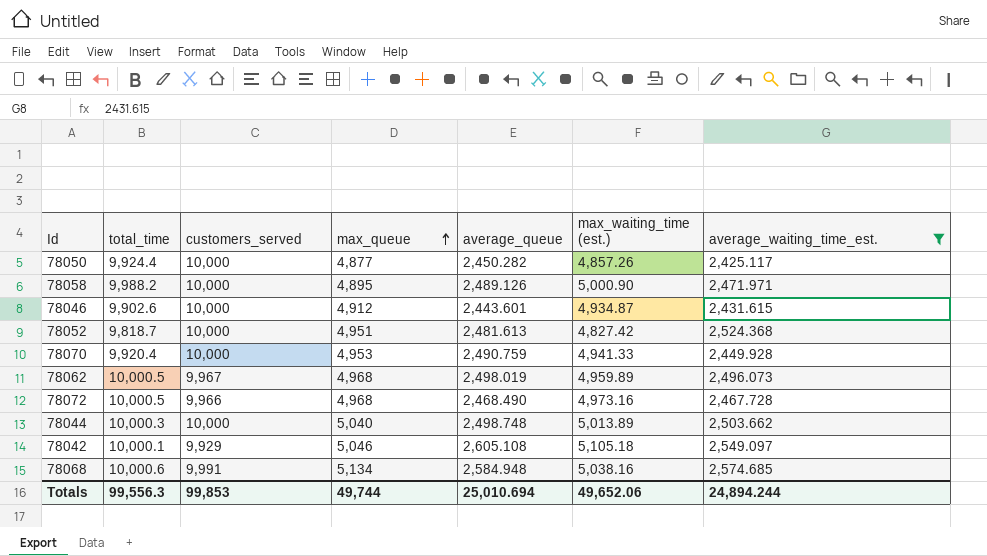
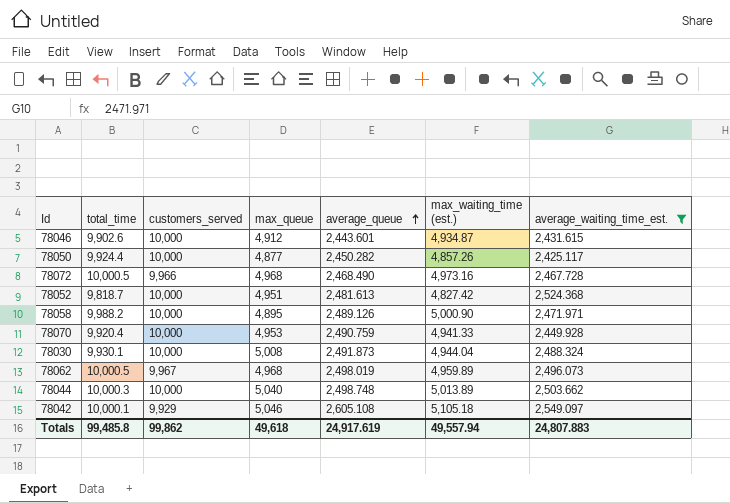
row order: max_queue ascending -> average_queue ascending
row 78068: 10,000.6 | 9,991 | 5,134 | 2,584.948 | 5,038.16 | 2,574.685 -> none
row 78030: none -> 9,930.1 | 10,000 | 5,008 | 2,491.873 | 4,944.04 | 2,488.324
Totals | total_time: 99,556.3 -> 99,485.8
Totals | customers_served: 99,853 -> 99,862
Totals | max_queue: 49,744 -> 49,618
Totals | average_queue: 25,010.694 -> 24,917.619
Totals | max_waiting_time (est.): 49,652.06 -> 49,557.94
Totals | average_waiting_time_est.: 24,894.244 -> 24,807.883

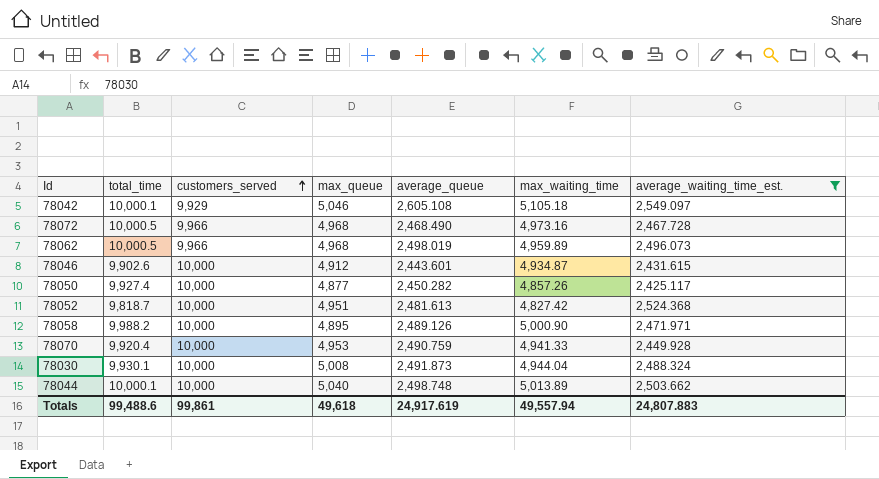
row order: average_queue ascending -> customers_served ascending
column name: max_waiting_time (est.) -> max_waiting_time
78062 | customers_served: 9,967 -> 9,966
78050 | total_time: 9,924.4 -> 9,927.4
78044 | total_time: 10,000.3 -> 10,000.1
Totals | total_time: 99,485.8 -> 99,488.6
Totals | customers_served: 99,862 -> 99,861

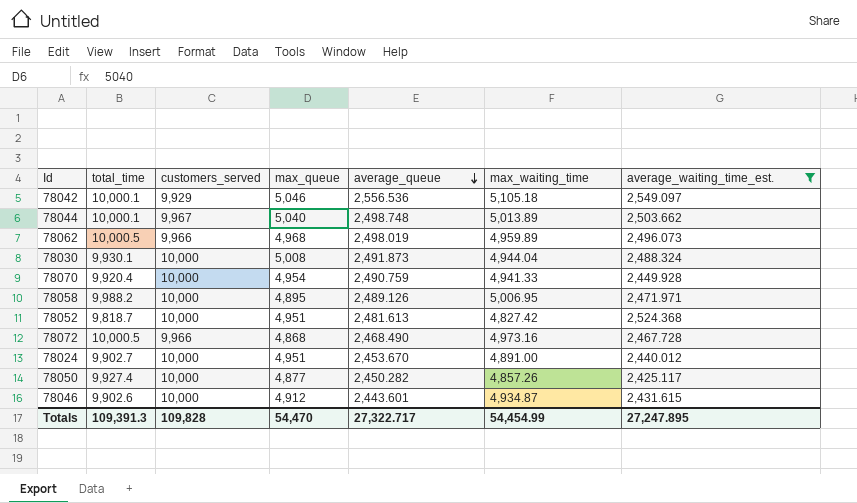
row order: customers_served ascending -> average_queue descending
78042 | average_queue: 2,605.108 -> 2,556.536
78044 | customers_served: 10,000 -> 9,967
78070 | max_queue: 4,953 -> 4,954
78058 | max_waiting_time: 5,000.90 -> 5,006.95
78072 | max_queue: 4,968 -> 4,868
row 78024: none -> 9,902.7 | 10,000 | 4,951 | 2,453.670 | 4,891.00 | 2,440.012
Totals | total_time: 99,488.6 -> 109,391.3
Totals | customers_served: 99,861 -> 109,828
Totals | max_queue: 49,618 -> 54,470
Totals | average_queue: 24,917.619 -> 27,322.717
Totals | max_waiting_time: 49,557.94 -> 54,454.99
Totals | average_waiting_time_est.: 24,807.883 -> 27,247.895

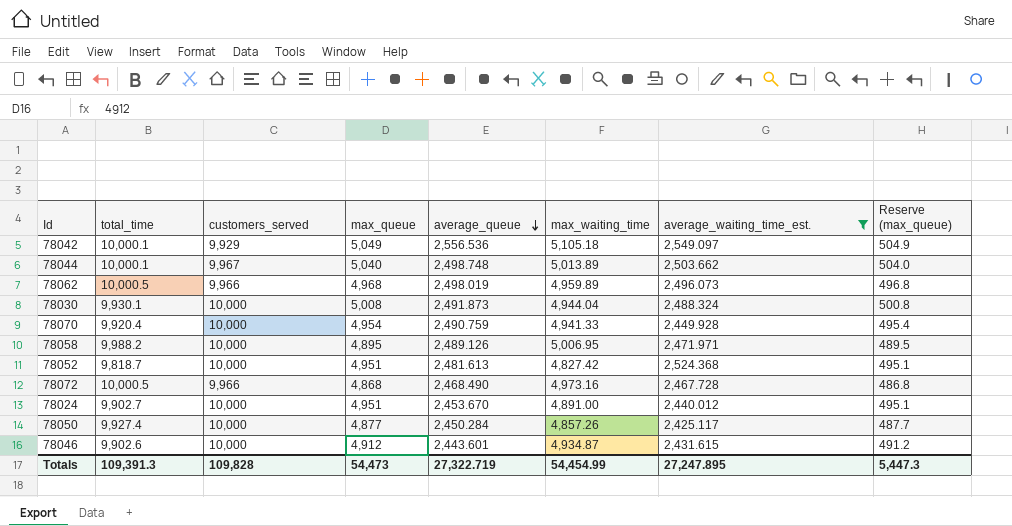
column Reserve (max_queue) | formula: none -> [max_queue] * 0.1
78042 | max_queue: 5,046 -> 5,049
78050 | average_queue: 2,450.282 -> 2,450.284
Totals | max_queue: 54,470 -> 54,473
Totals | average_queue: 27,322.717 -> 27,322.719

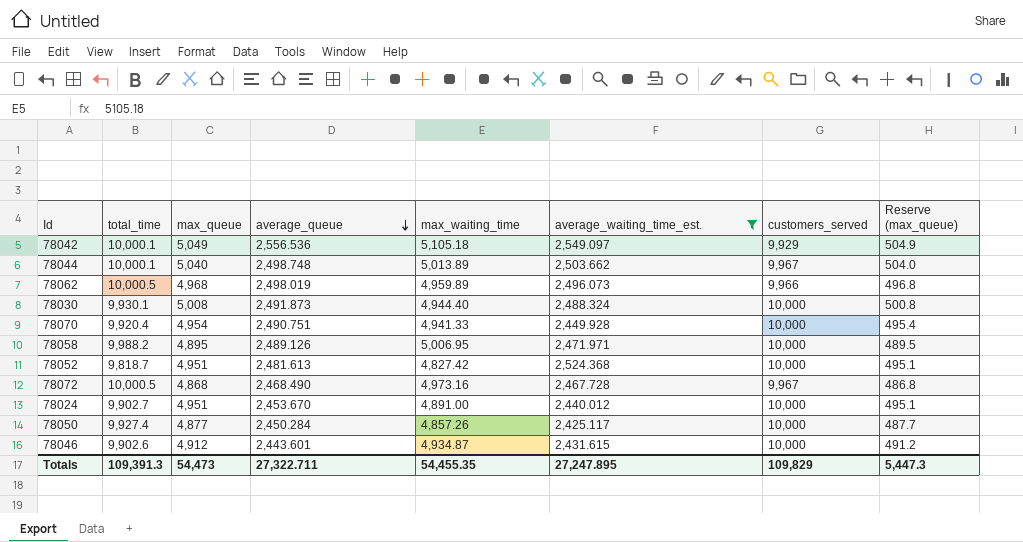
column customers_served | position: 3 -> 7
78030 | max_waiting_time: 4,944.04 -> 4,944.40
78070 | average_queue: 2,490.759 -> 2,490.751
78072 | customers_served: 9,966 -> 9,967
Totals | average_queue: 27,322.719 -> 27,322.711
Totals | max_waiting_time: 54,454.99 -> 54,455.35
Totals | customers_served: 109,828 -> 109,829

